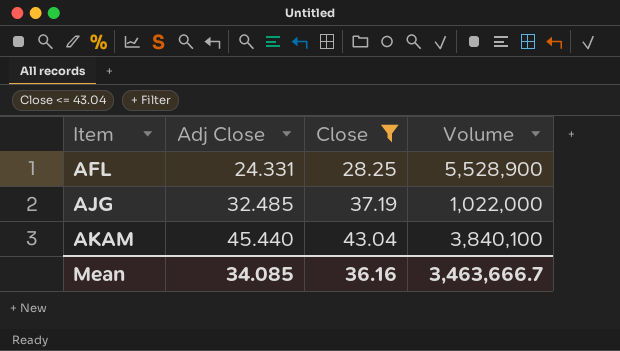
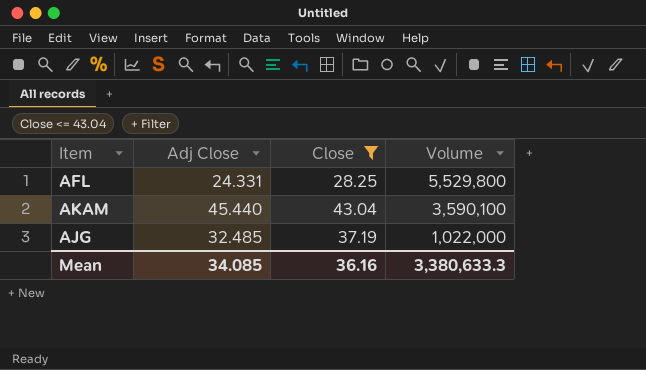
row order: Item ascending -> Volume descending
AFL | Volume: 5,528,900 -> 5,529,800
AKAM | Volume: 3,840,100 -> 3,590,100
Mean | Volume: 3,463,666.7 -> 3,380,633.3

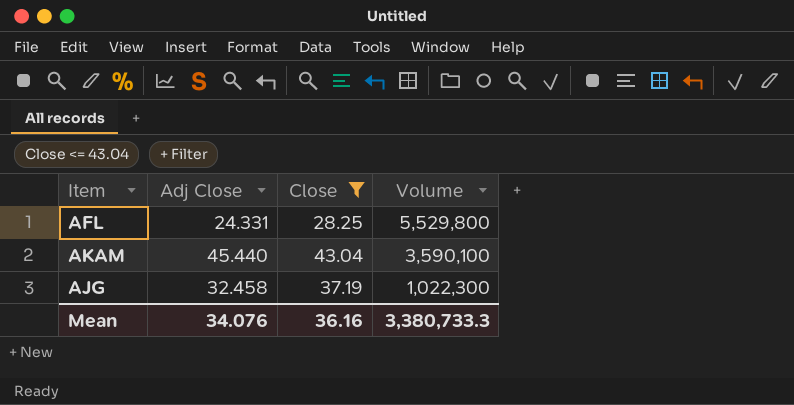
AJG | Adj Close: 32.485 -> 32.458
AJG | Volume: 1,022,000 -> 1,022,300
Mean | Adj Close: 34.085 -> 34.076
Mean | Volume: 3,380,633.3 -> 3,380,733.3

